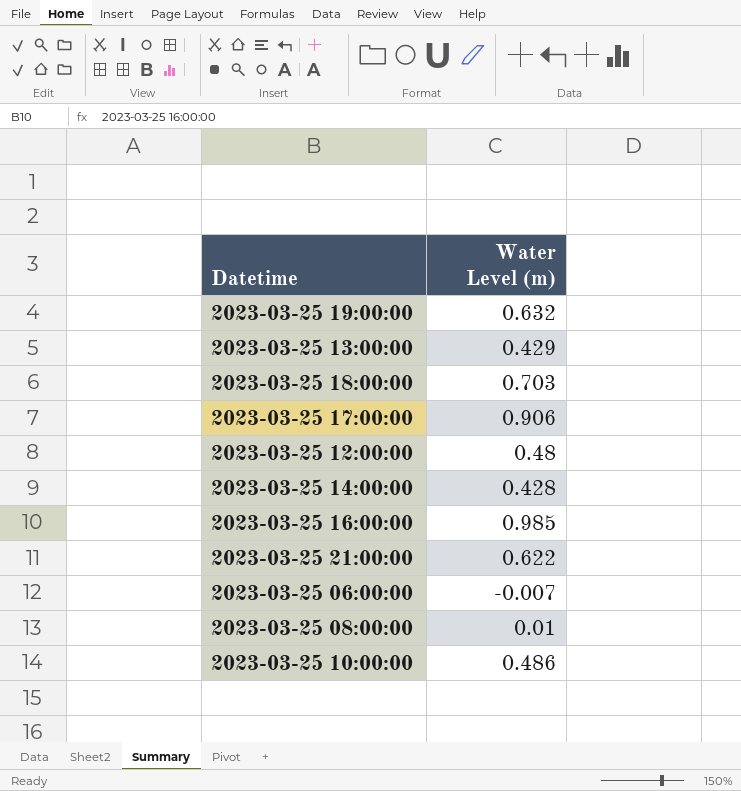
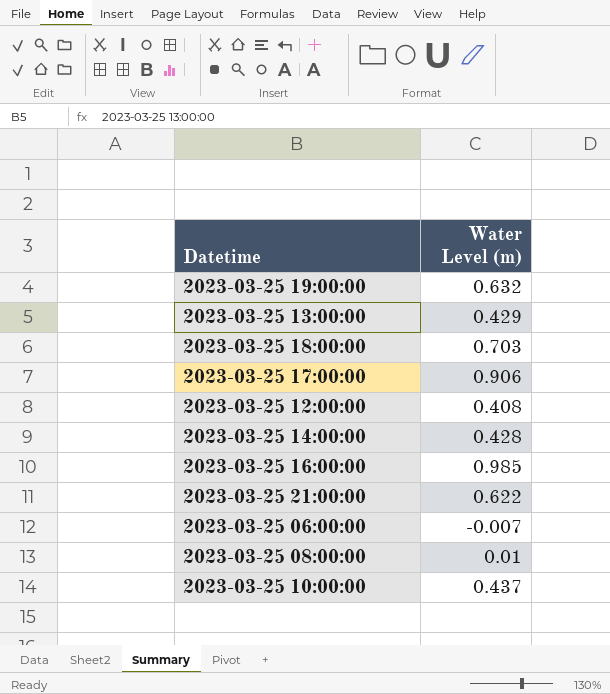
2023-03-25 12:00:00 | Water Level (m): 0.48 -> 0.408
2023-03-25 10:00:00 | Water Level (m): 0.486 -> 0.437

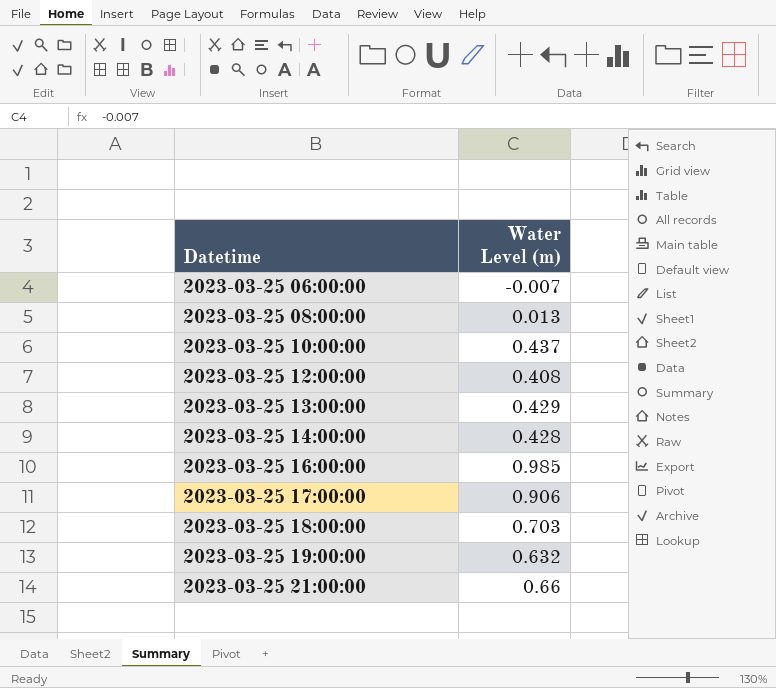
row order: none -> Datetime ascending
2023-03-25 08:00:00 | Water Level (m): 0.01 -> 0.013
2023-03-25 21:00:00 | Water Level (m): 0.622 -> 0.66

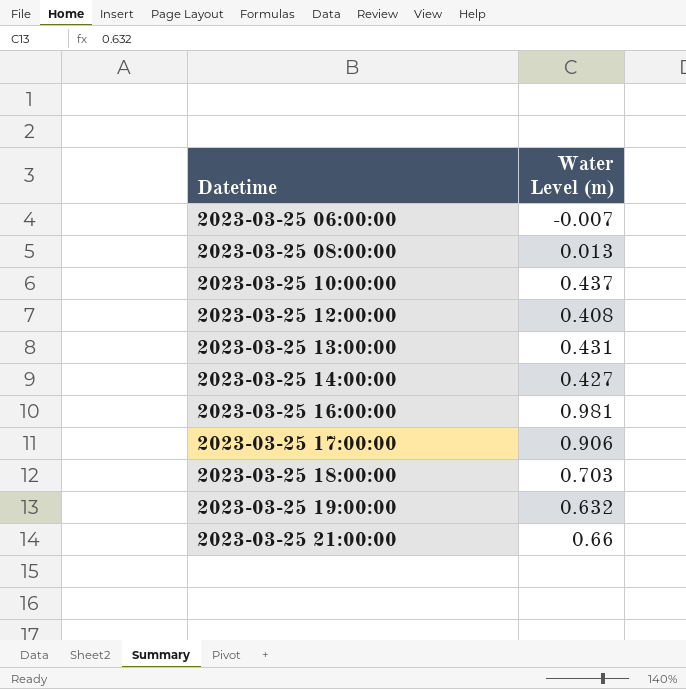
2023-03-25 13:00:00 | Water Level (m): 0.429 -> 0.431
2023-03-25 14:00:00 | Water Level (m): 0.428 -> 0.427
2023-03-25 16:00:00 | Water Level (m): 0.985 -> 0.981

